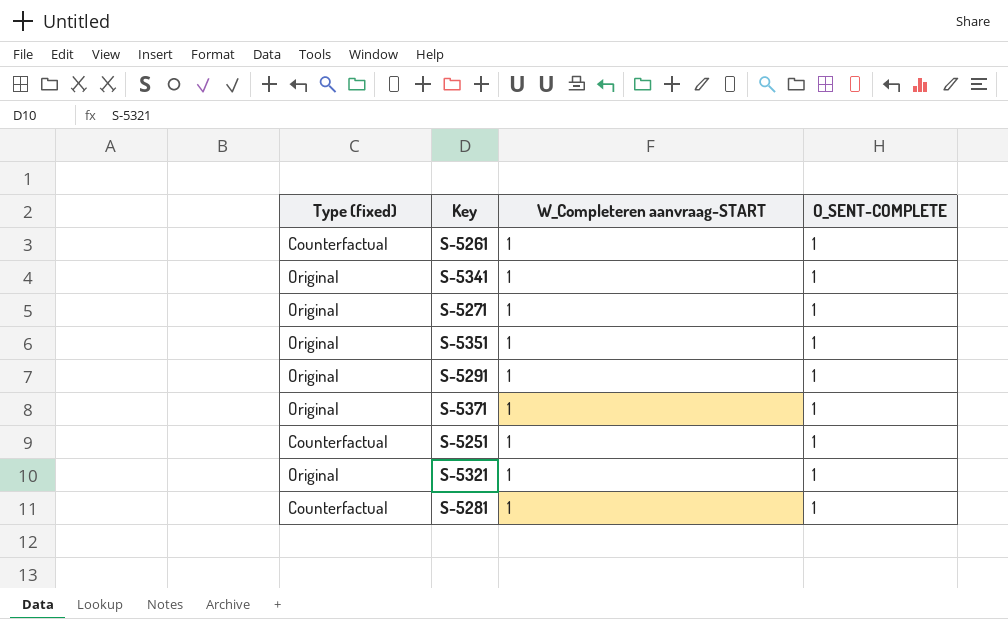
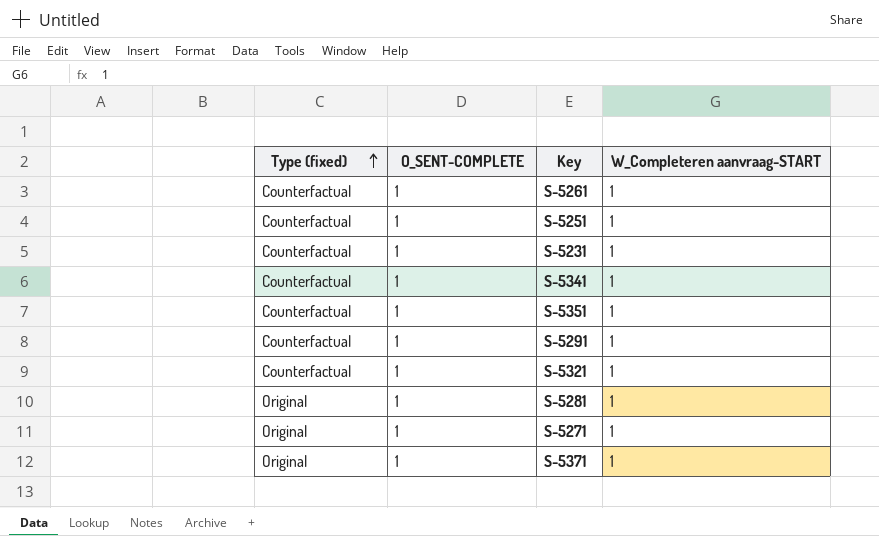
row order: none -> Type (fixed) ascending
column O_SENT-COMPLETE | position: 4 -> 2
row S-5231: none -> Counterfactual | 1 | 1
S-5341 | Type (fixed): Original -> Counterfactual
S-5351 | Type (fixed): Original -> Counterfactual
S-5291 | Type (fixed): Original -> Counterfactual
S-5321 | Type (fixed): Original -> Counterfactual
S-5281 | Type (fixed): Counterfactual -> Original

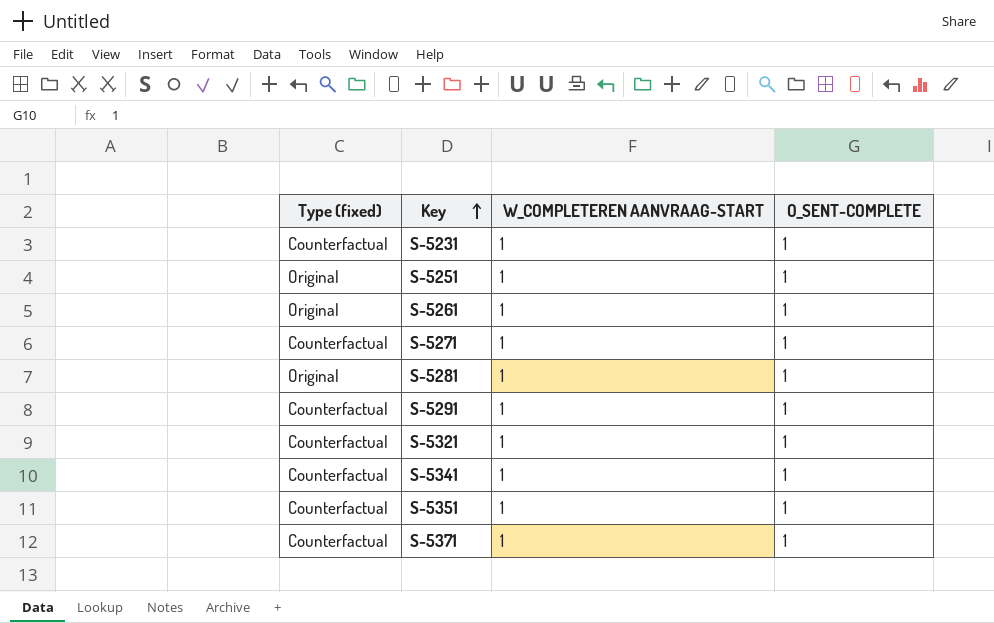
row order: Type (fixed) ascending -> Key ascending
column name: W_Completeren aanvraag-START -> W_COMPLETEREN AANVRAAG-START
column O_SENT-COMPLETE | position: 2 -> 4
S-5251 | Type (fixed): Counterfactual -> Original
S-5261 | Type (fixed): Counterfactual -> Original
S-5271 | Type (fixed): Original -> Counterfactual
S-5371 | Type (fixed): Original -> Counterfactual

